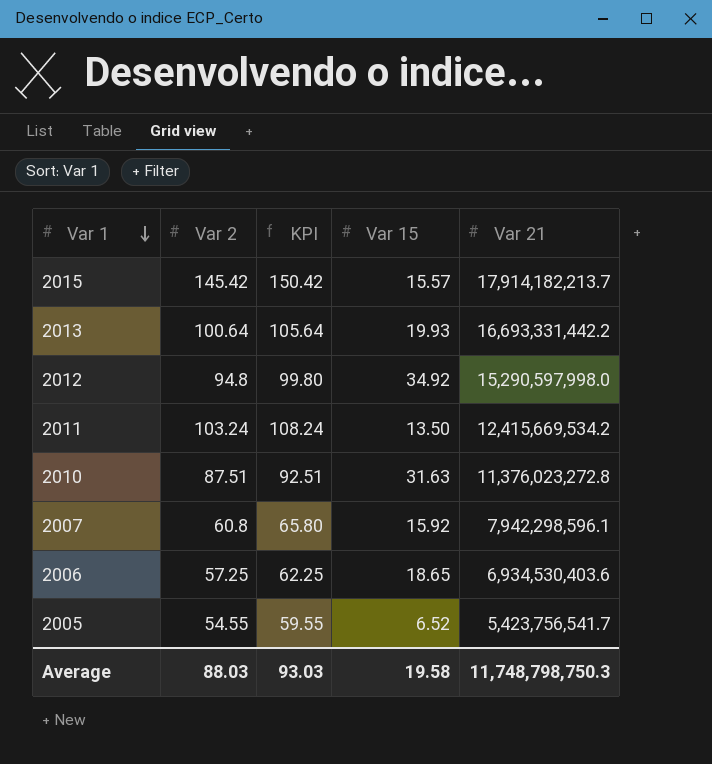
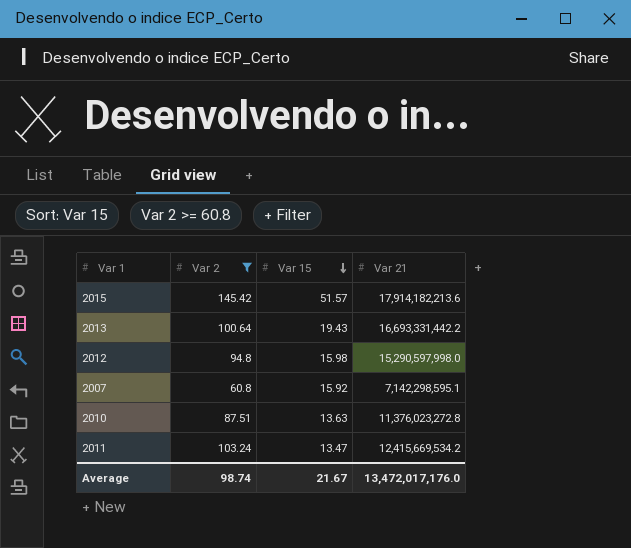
filter: none -> Var 2 >= 60.8
row order: Var 1 descending -> Var 15 descending
column KPI | formula: [Var 2] + 5 -> none
2015 | Var 15: 15.57 -> 51.57
2015 | Var 21: 17,914,182,213.7 -> 17,914,182,213.6
2013 | Var 15: 19.93 -> 19.43
2012 | Var 15: 34.92 -> 15.98
2007 | Var 21: 7,942,298,596.1 -> 7,142,298,595.1
2010 | Var 15: 31.63 -> 13.63
2011 | Var 15: 13.50 -> 13.47
Average | Var 2: 88.03 -> 98.74
Average | Var 15: 19.58 -> 21.67
Average | Var 21: 11,748,798,750.3 -> 13,472,017,176.0

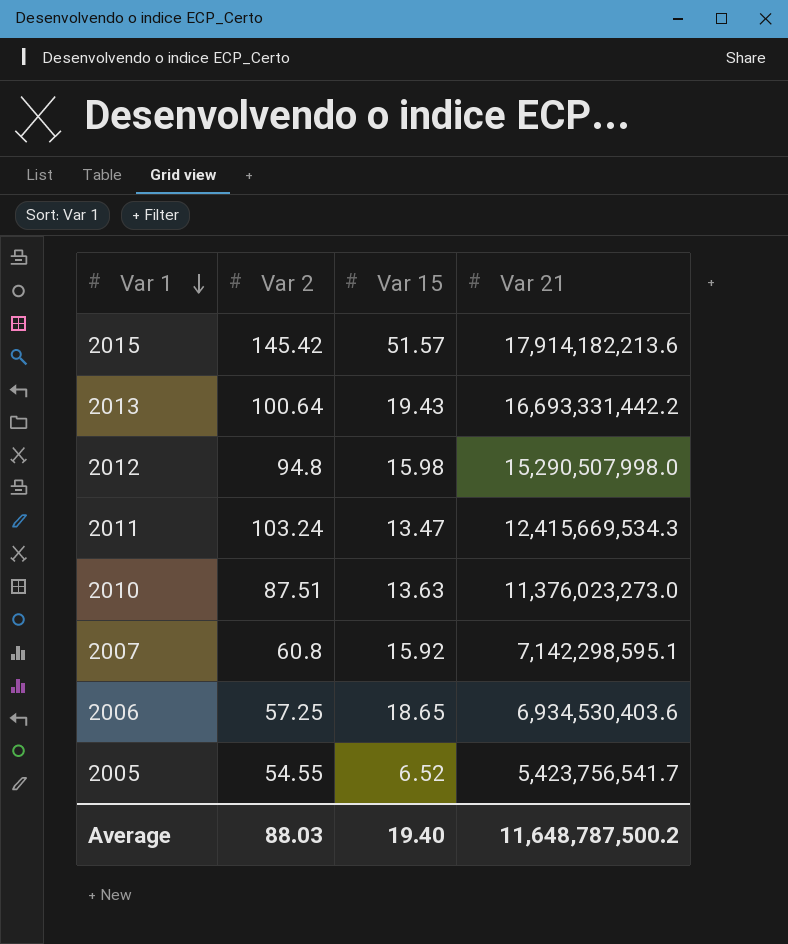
filter: Var 2 >= 60.8 -> none
row order: Var 15 descending -> Var 1 descending
2012 | Var 21: 15,290,597,998.0 -> 15,290,507,998.0
2011 | Var 21: 12,415,669,534.2 -> 12,415,669,534.3
2010 | Var 21: 11,376,023,272.8 -> 11,376,023,273.0
Average | Var 2: 98.74 -> 88.03
Average | Var 15: 21.67 -> 19.40
Average | Var 21: 13,472,017,176.0 -> 11,648,787,500.2

